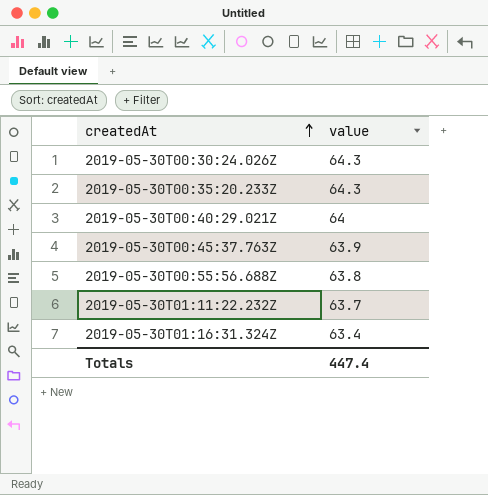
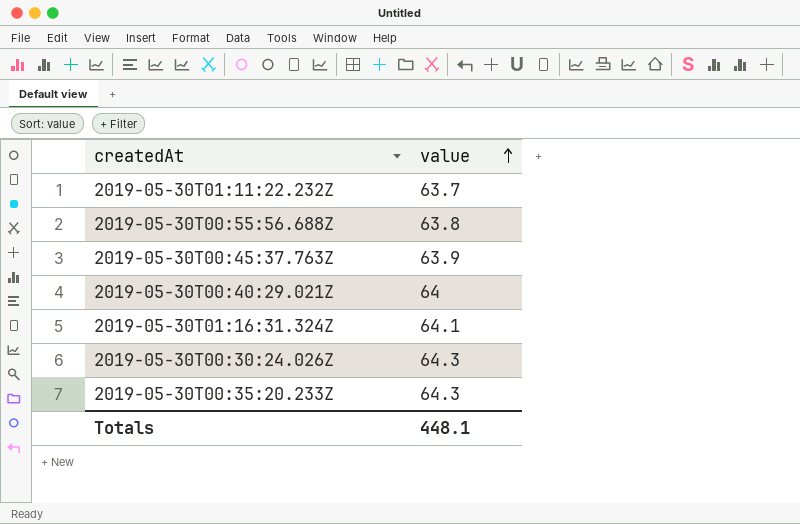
row order: createdAt ascending -> value ascending
2019-05-30T01:16:31.324Z | value: 63.4 -> 64.1
Totals | value: 447.4 -> 448.1

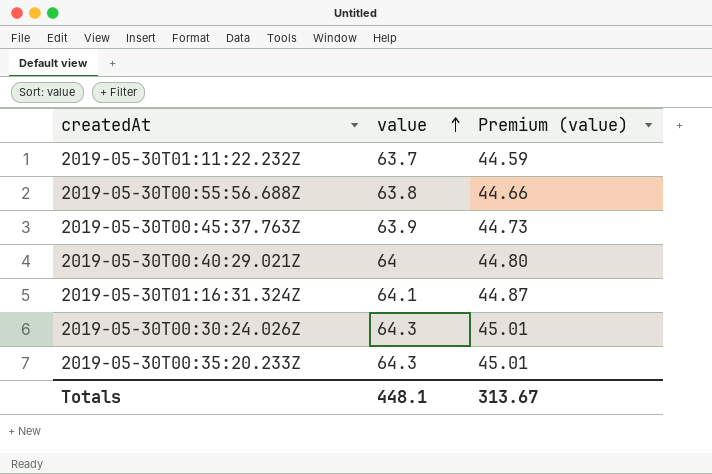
column Premium (value) | formula: none -> [value] * 0.7

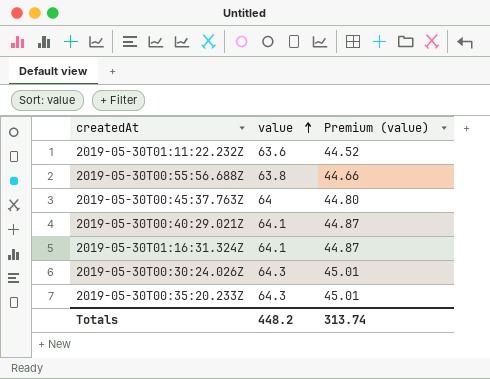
2019-05-30T01:11:22.232Z | value: 63.7 -> 63.6
2019-05-30T01:11:22.232Z | Premium (value): 44.59 -> 44.52
2019-05-30T00:45:37.763Z | value: 63.9 -> 64
2019-05-30T00:45:37.763Z | Premium (value): 44.73 -> 44.80
2019-05-30T00:40:29.021Z | value: 64 -> 64.1
2019-05-30T00:40:29.021Z | Premium (value): 44.80 -> 44.87
Totals | value: 448.1 -> 448.2
Totals | Premium (value): 313.67 -> 313.74

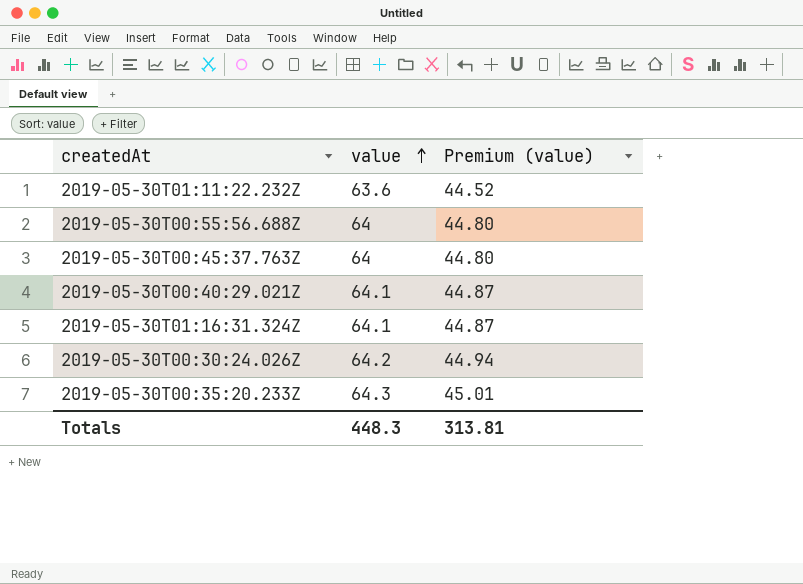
2019-05-30T00:55:56.688Z | value: 63.8 -> 64
2019-05-30T00:55:56.688Z | Premium (value): 44.66 -> 44.80
2019-05-30T00:30:24.026Z | value: 64.3 -> 64.2
2019-05-30T00:30:24.026Z | Premium (value): 45.01 -> 44.94
Totals | value: 448.2 -> 448.3
Totals | Premium (value): 313.74 -> 313.81

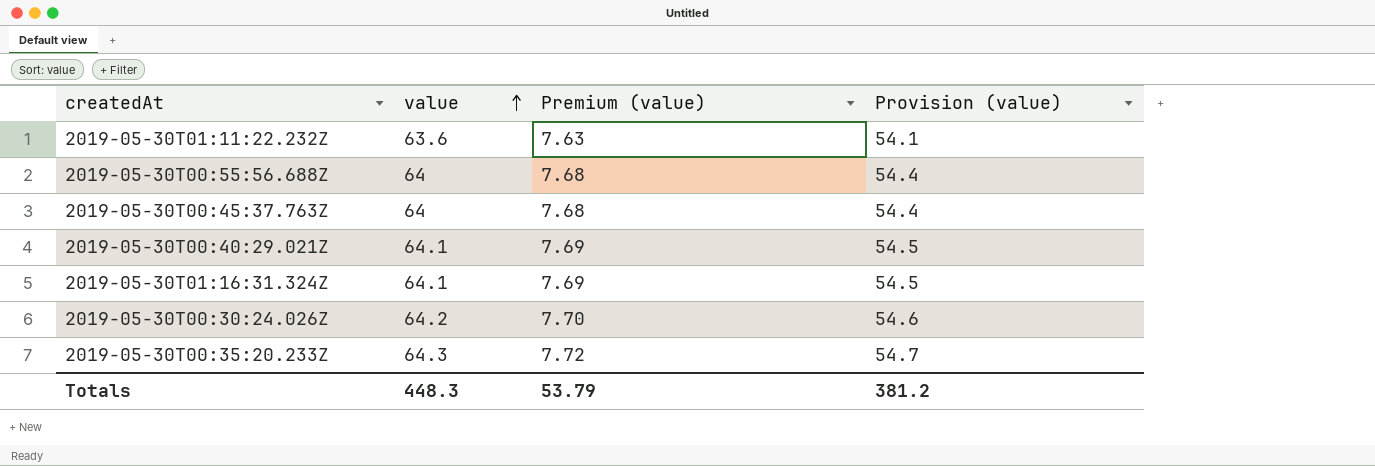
column Premium (value) | formula: [value] * 0.7 -> [value] * 0.12
column Provision (value) | formula: none -> [value] * 0.85
Totals | Premium (value): 313.81 -> 53.79

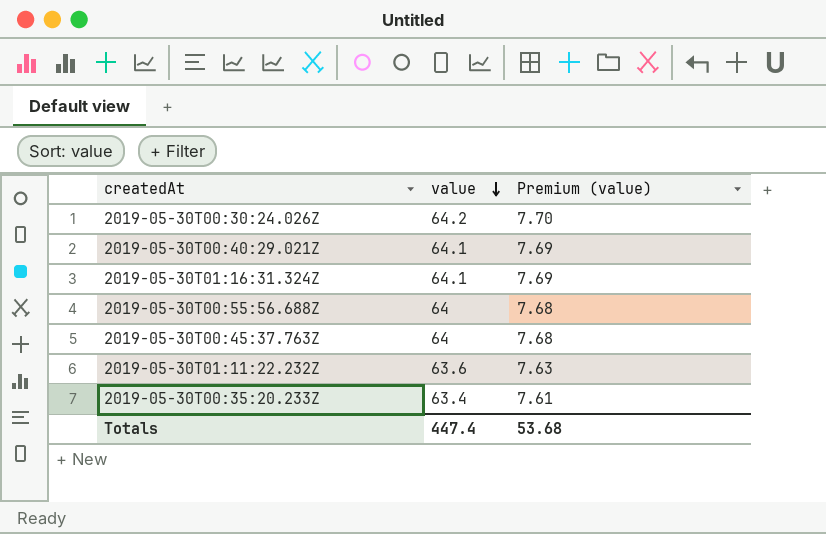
row order: value ascending -> value descending
column Provision (value) | formula: [value] * 0.85 -> none
2019-05-30T00:35:20.233Z | value: 64.3 -> 63.4
2019-05-30T00:35:20.233Z | Premium (value): 7.72 -> 7.61
Totals | value: 448.3 -> 447.4
Totals | Premium (value): 53.79 -> 53.68

